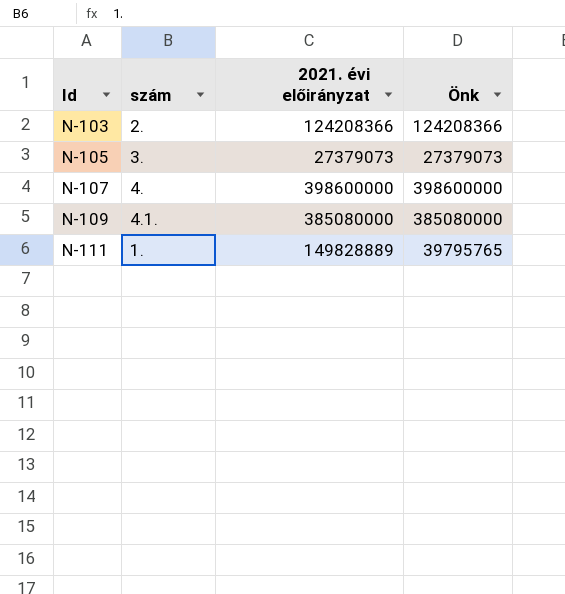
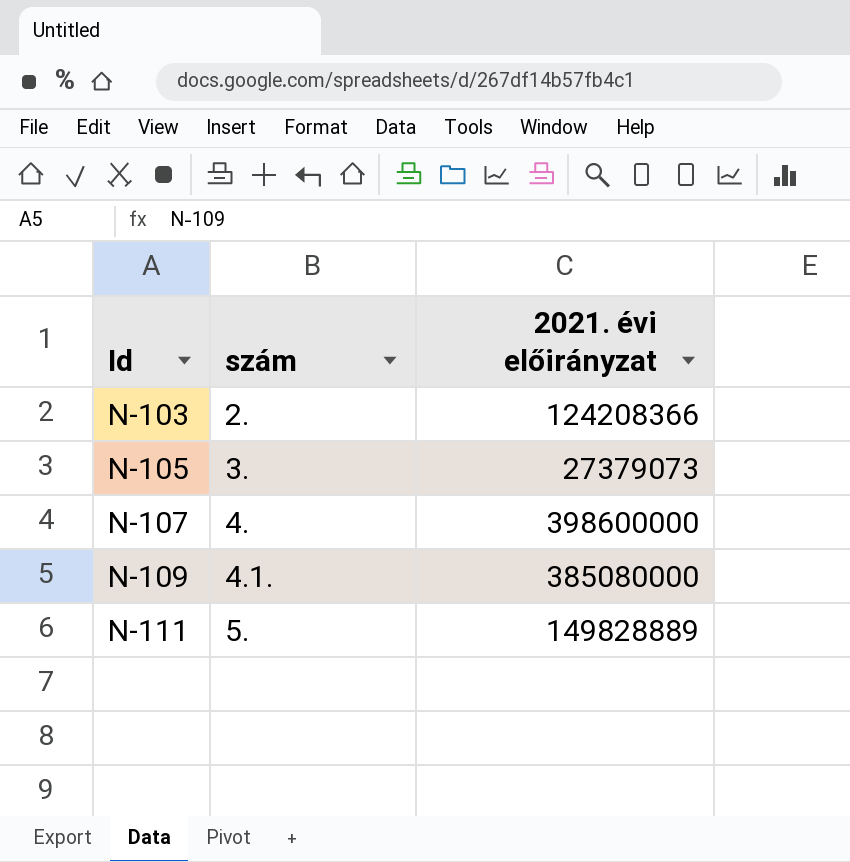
column Önk | position: 4 -> none
N-111 | szám: 1. -> 5.

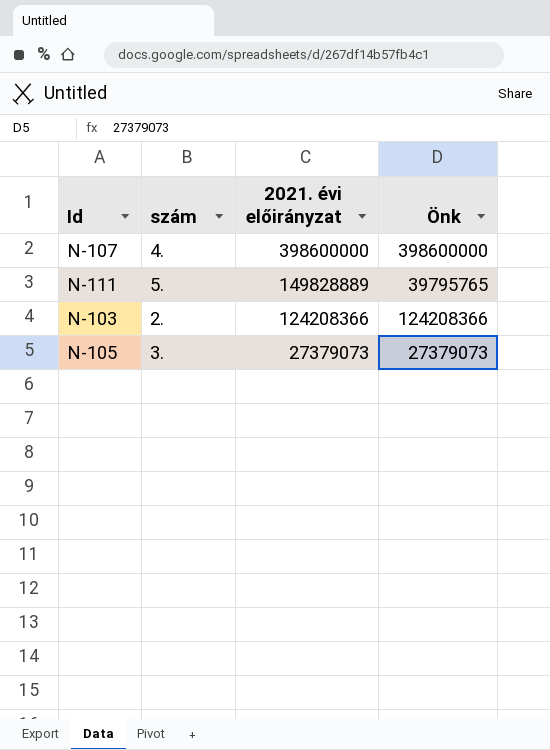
row order: Id ascending -> 2021. évi előirányzat descending
column Önk | position: none -> 4
row N-109: 4.1. | 385080000 -> none

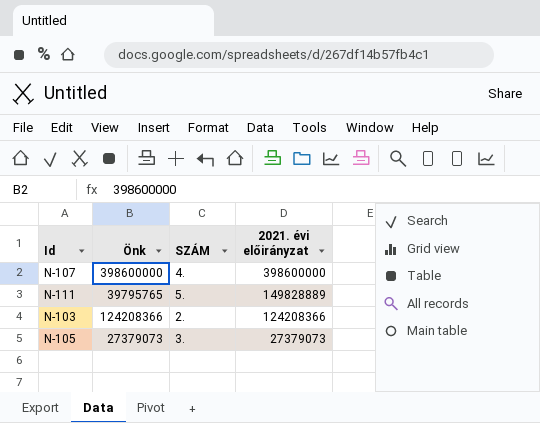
column Önk | position: 4 -> 2
column name: szám -> SZÁM

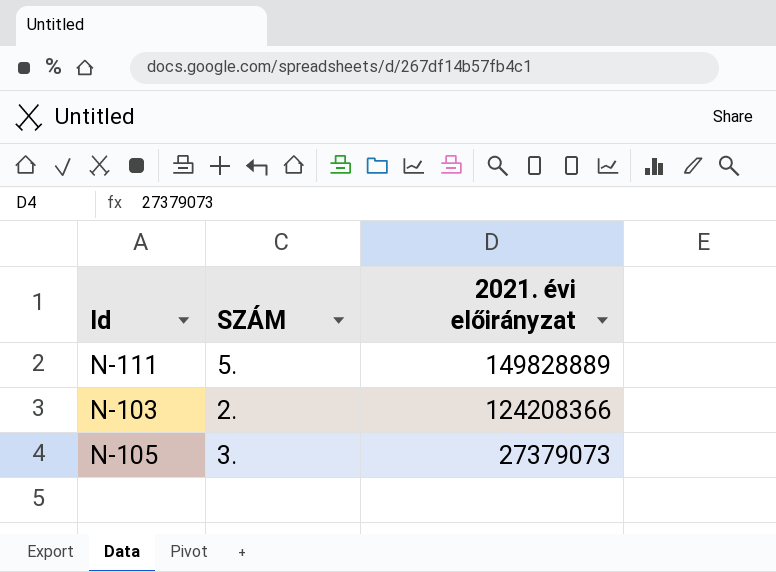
column Önk | position: 2 -> none
row N-107: 398600000 | 4. | 398600000 -> none

